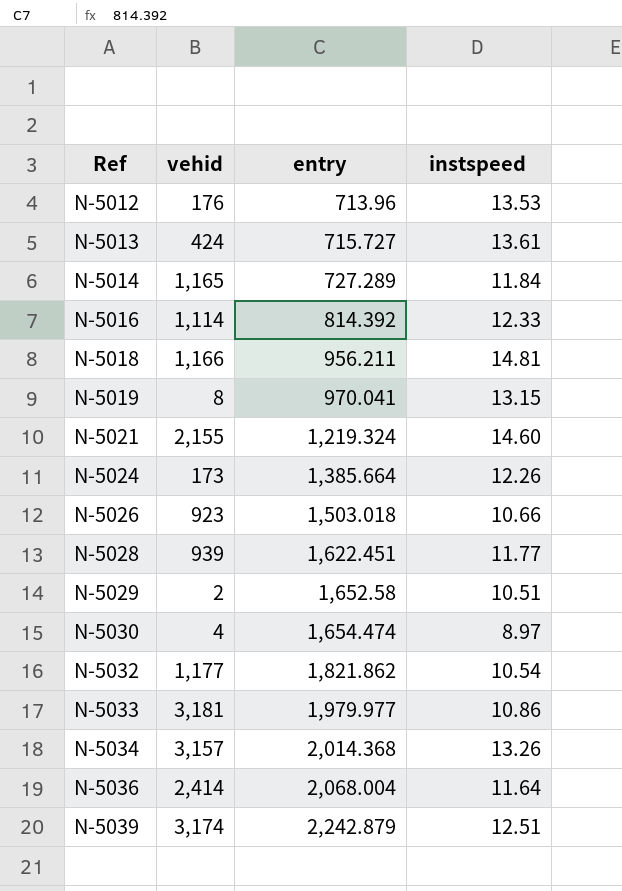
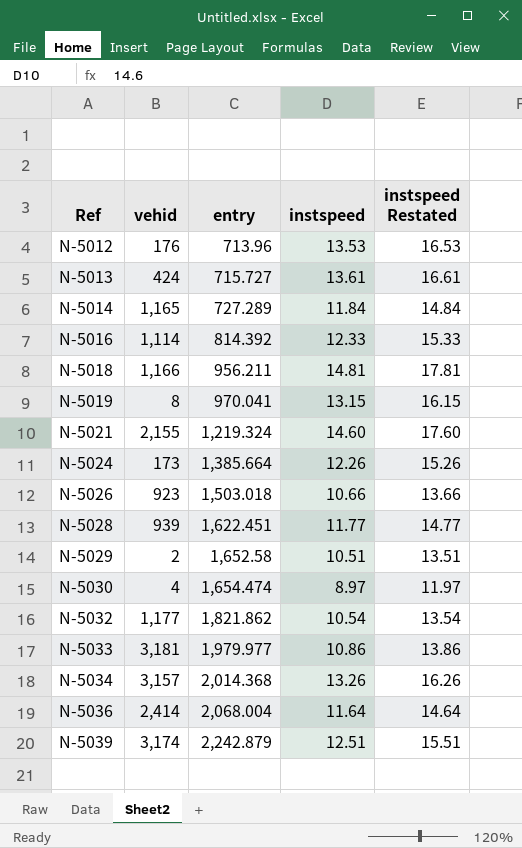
column instspeed Restated | formula: none -> [instspeed] + 3

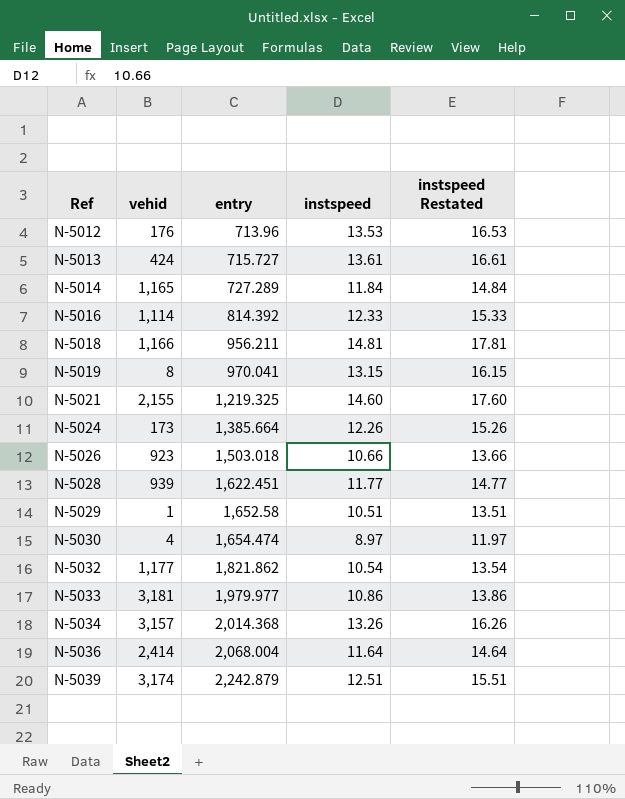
N-5021 | entry: 1,219.324 -> 1,219.325
N-5029 | vehid: 2 -> 1

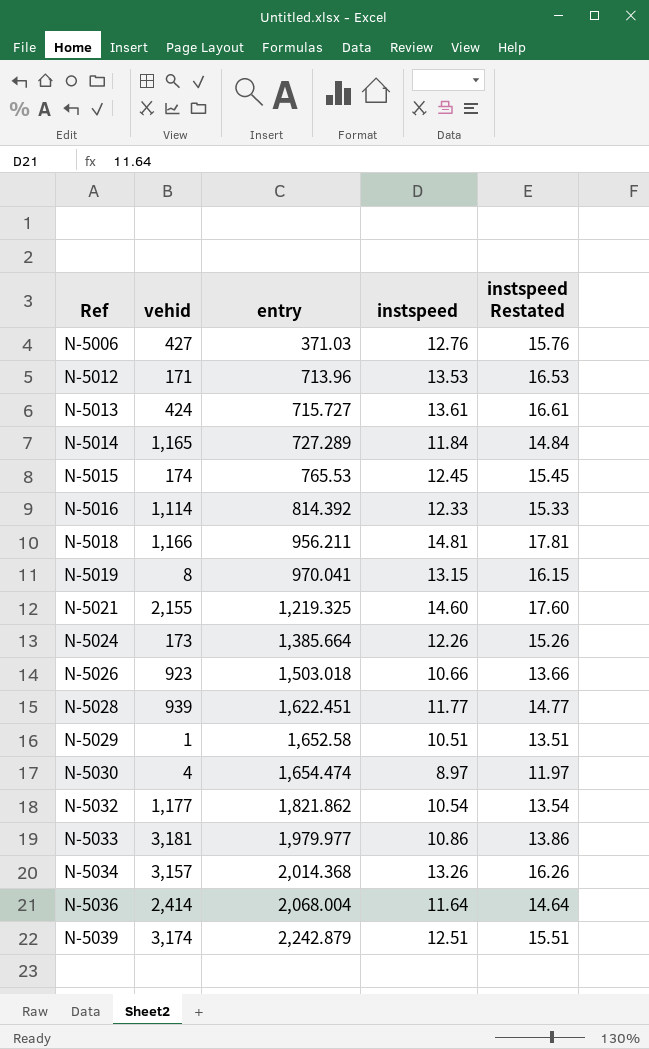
row N-5006: none -> 427 | 371.03 | 12.76 | 15.76
N-5012 | vehid: 176 -> 171
row N-5015: none -> 174 | 765.53 | 12.45 | 15.45

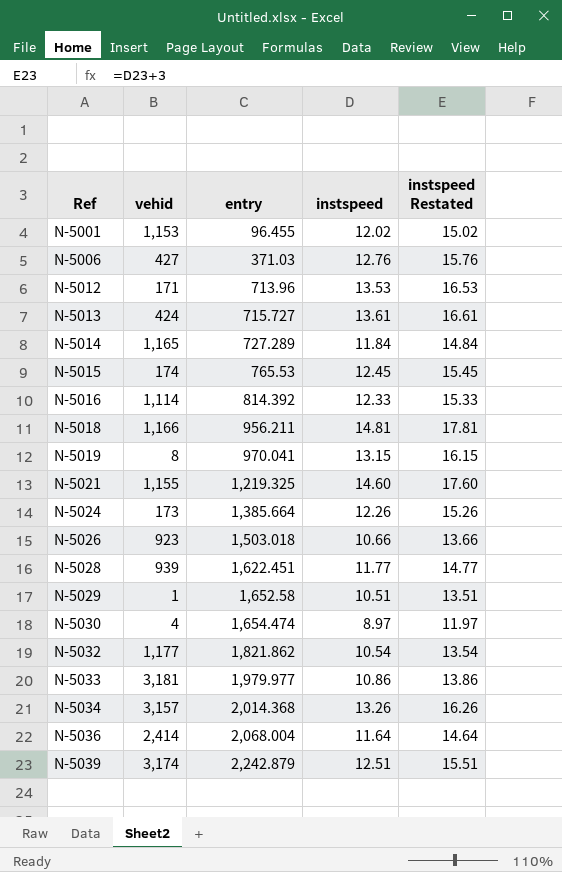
row N-5001: none -> 1,153 | 96.455 | 12.02 | 15.02
N-5021 | vehid: 2,155 -> 1,155

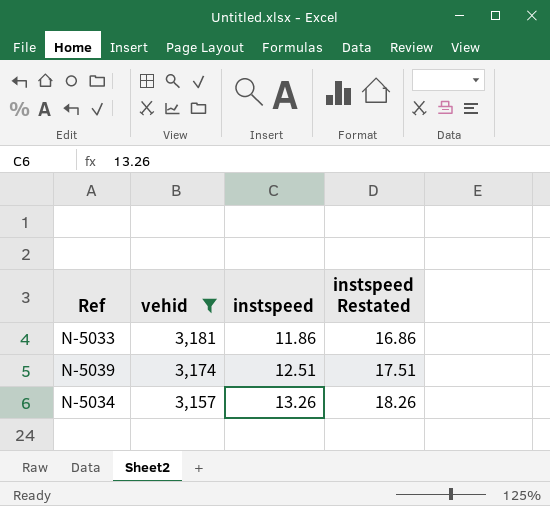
filter: none -> vehid >= 3,157
row order: Ref ascending -> vehid descending
column entry | position: 3 -> none
column instspeed Restated | formula: [instspeed] + 3 -> [instspeed] + 5
N-5033 | instspeed: 10.86 -> 11.86

